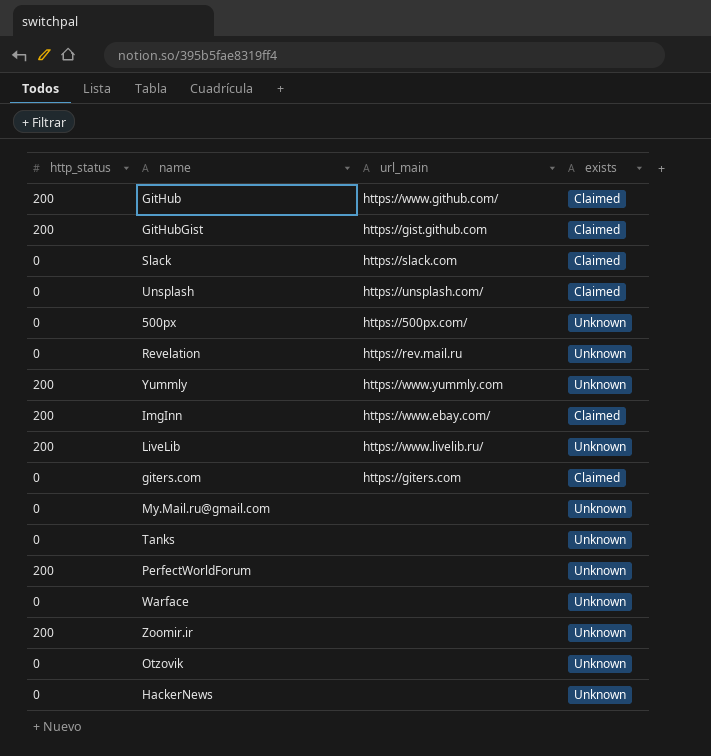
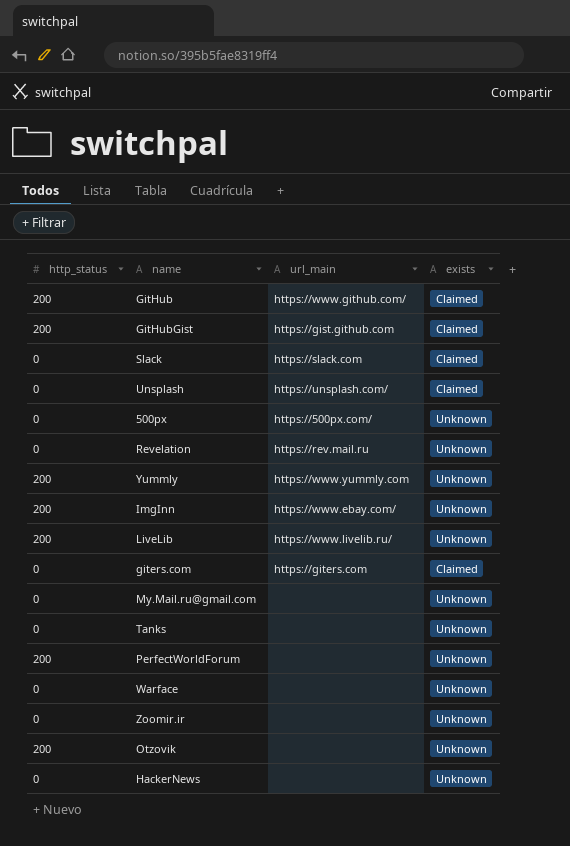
ImgInn | exists: Claimed -> Unknown
Zoomir.ir | http_status: 200 -> 0
Otzovik | http_status: 0 -> 200

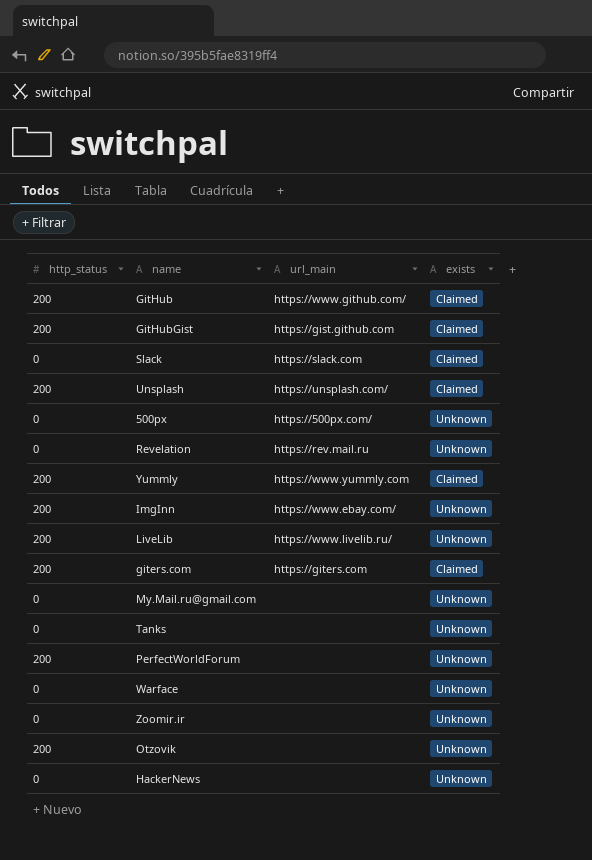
Unsplash | http_status: 0 -> 200
Yummly | exists: Unknown -> Claimed
giters.com | http_status: 0 -> 200

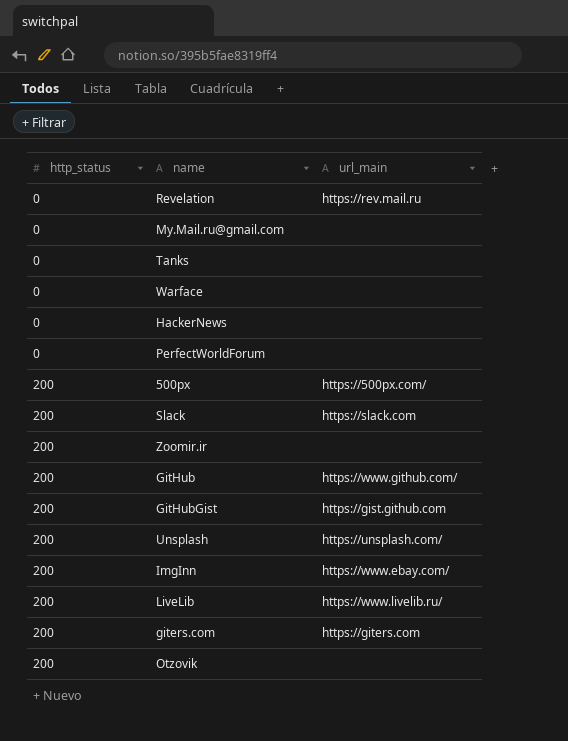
row order: none -> http_status ascending
column exists | position: 4 -> none
row Yummly: 200 | https://www.yummly.com | Claimed -> none
PerfectWorldForum | http_status: 200 -> 0
500px | http_status: 0 -> 200
Slack | http_status: 0 -> 200
Zoomir.ir | http_status: 0 -> 200

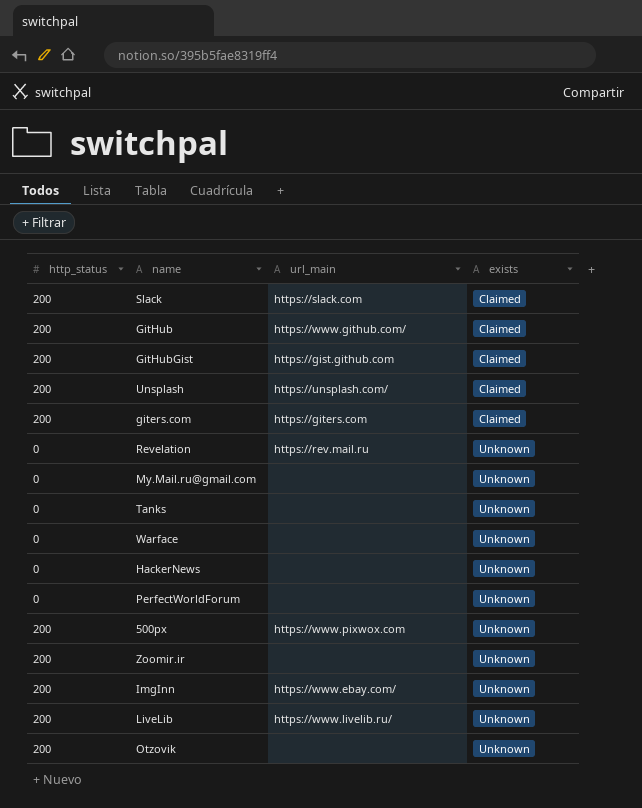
row order: http_status ascending -> exists ascending
column exists | position: none -> 4
500px | url_main: https://500px.com/ -> https://www.pixwox.com

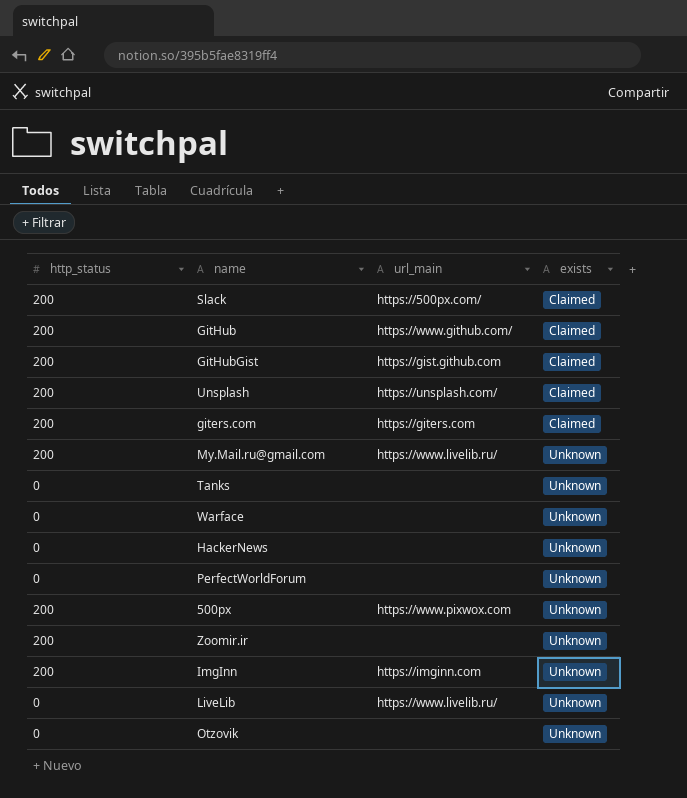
row Revelation: 0 | https://rev.mail.ru | Unknown -> none
Slack | url_main: https://slack.com -> https://500px.com/
My.Mail.ru@gmail.com | http_status: 0 -> 200
My.Mail.ru@gmail.com | url_main: none -> https://www.livelib.ru/
ImgInn | url_main: https://www.ebay.com/ -> https://imginn.com
LiveLib | http_status: 200 -> 0
Otzovik | http_status: 200 -> 0

